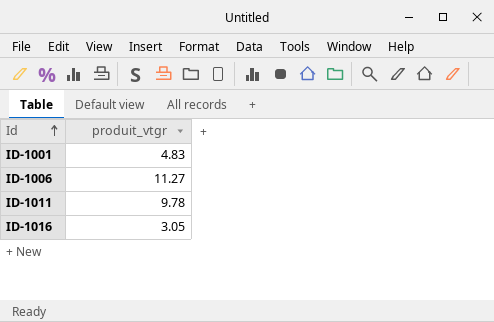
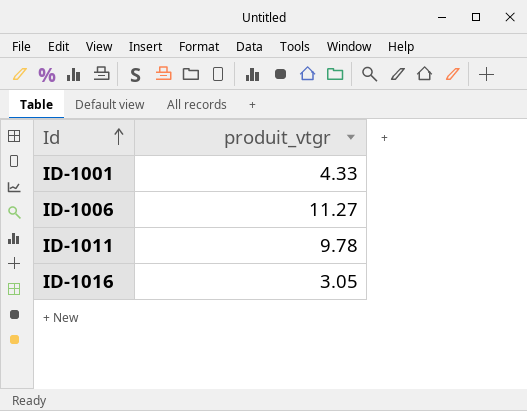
ID-1001 | produit_vtgr: 4.83 -> 4.33

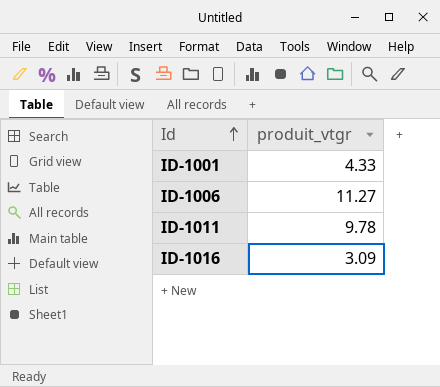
ID-1016 | produit_vtgr: 3.05 -> 3.09

